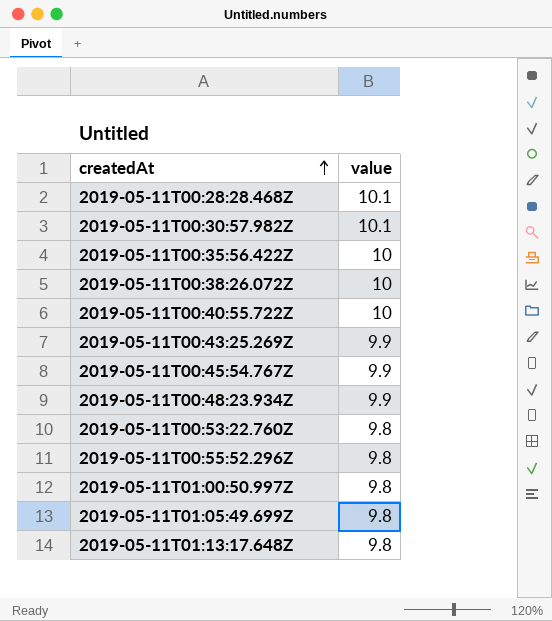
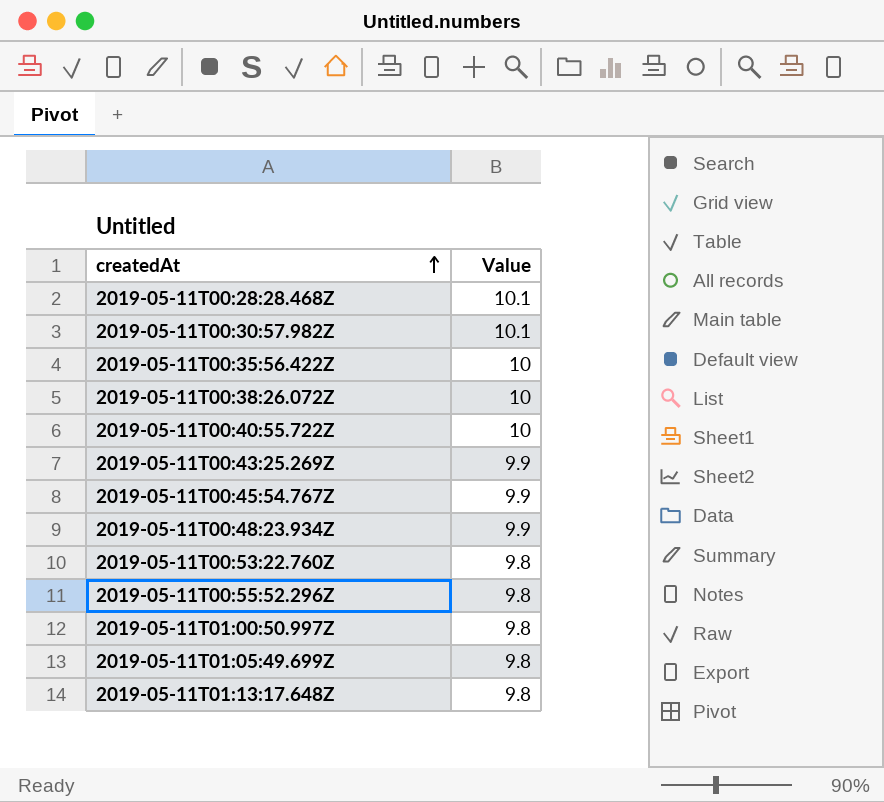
column name: value -> Value

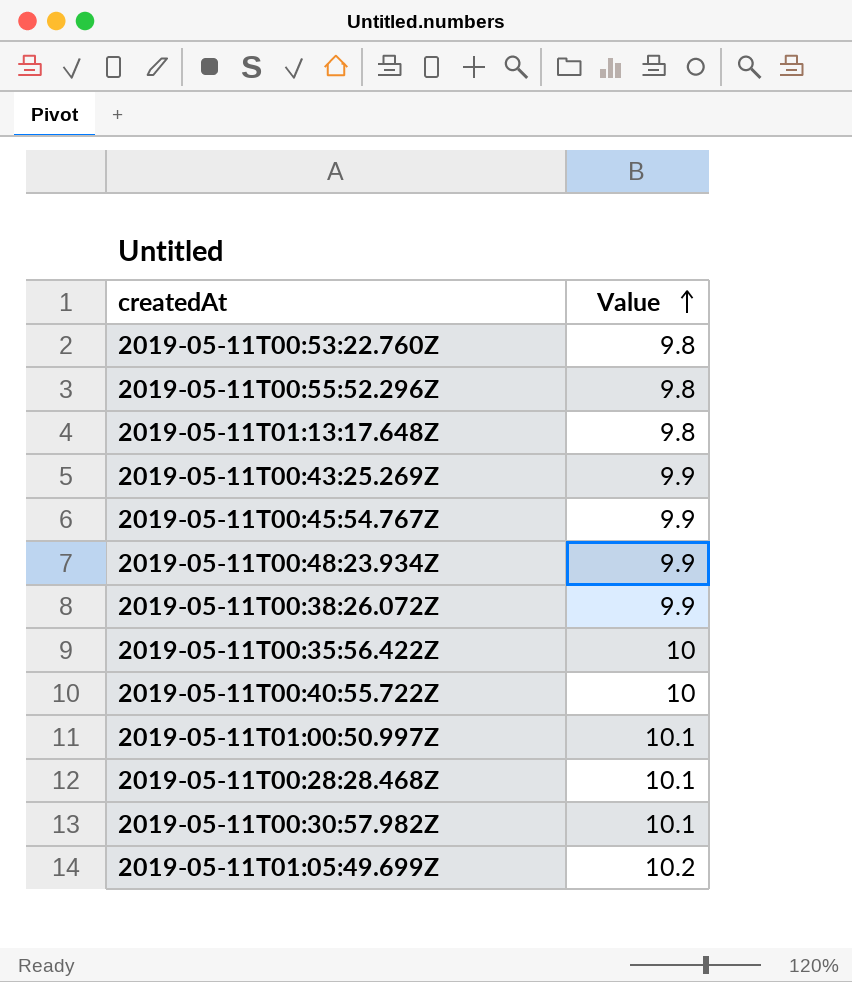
row order: createdAt ascending -> Value ascending
2019-05-11T00:38:26.072Z | Value: 10 -> 9.9
2019-05-11T01:00:50.997Z | Value: 9.8 -> 10.1
2019-05-11T01:05:49.699Z | Value: 9.8 -> 10.2

